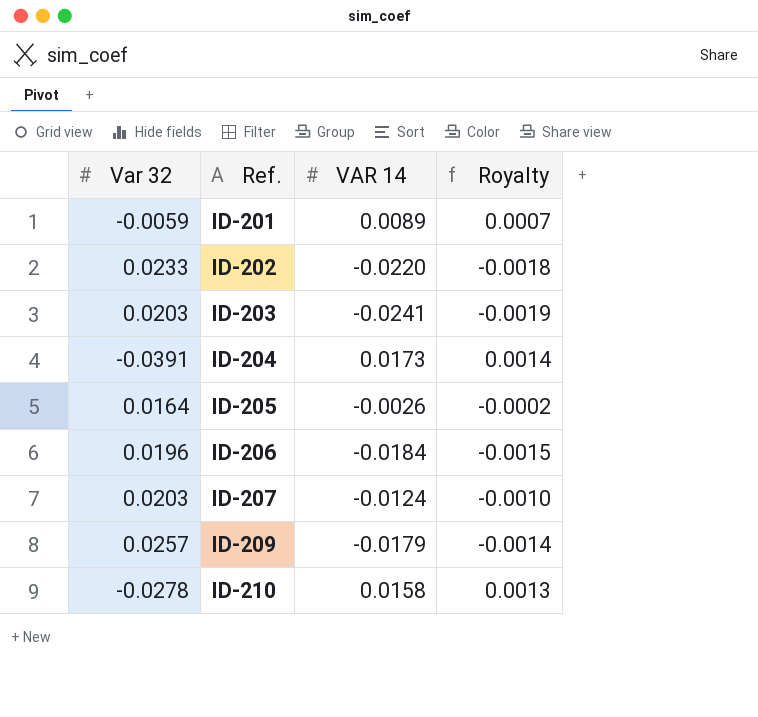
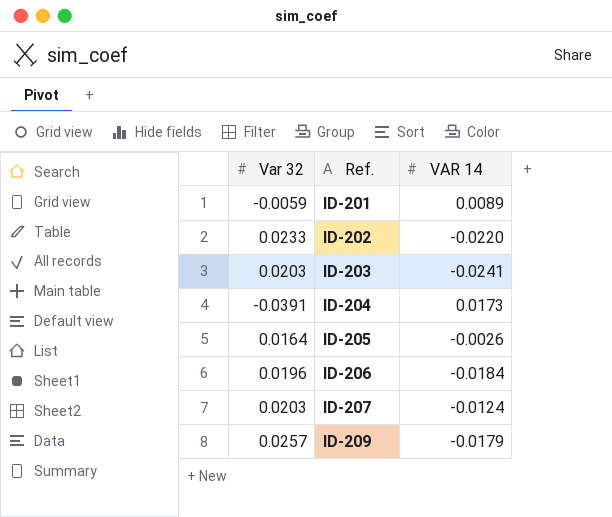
column Royalty | formula: [VAR 14] * 0.08 -> none
row ID-210: -0.0278 | 0.0158 | 0.0013 -> none

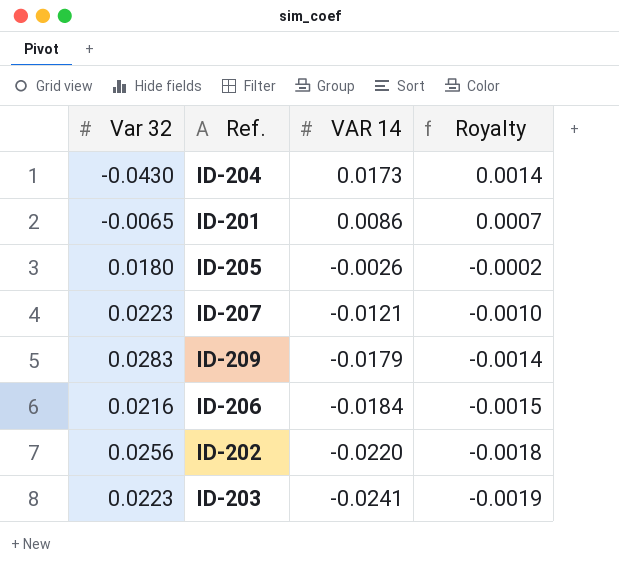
row order: Ref. ascending -> VAR 14 descending
column Royalty | formula: none -> [VAR 14] * 0.08
ID-204 | Var 32: -0.0391 -> -0.0430
ID-201 | Var 32: -0.0059 -> -0.0065
ID-201 | VAR 14: 0.0089 -> 0.0086
ID-205 | Var 32: 0.0164 -> 0.0180
ID-207 | Var 32: 0.0203 -> 0.0223
ID-207 | VAR 14: -0.0124 -> -0.0121
ID-209 | Var 32: 0.0257 -> 0.0283
ID-206 | Var 32: 0.0196 -> 0.0216
ID-202 | Var 32: 0.0233 -> 0.0256
ID-203 | Var 32: 0.0203 -> 0.0223

